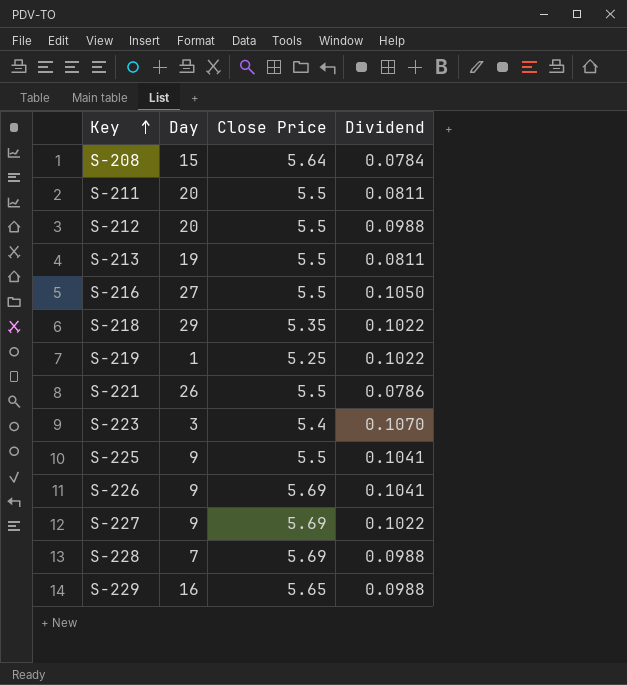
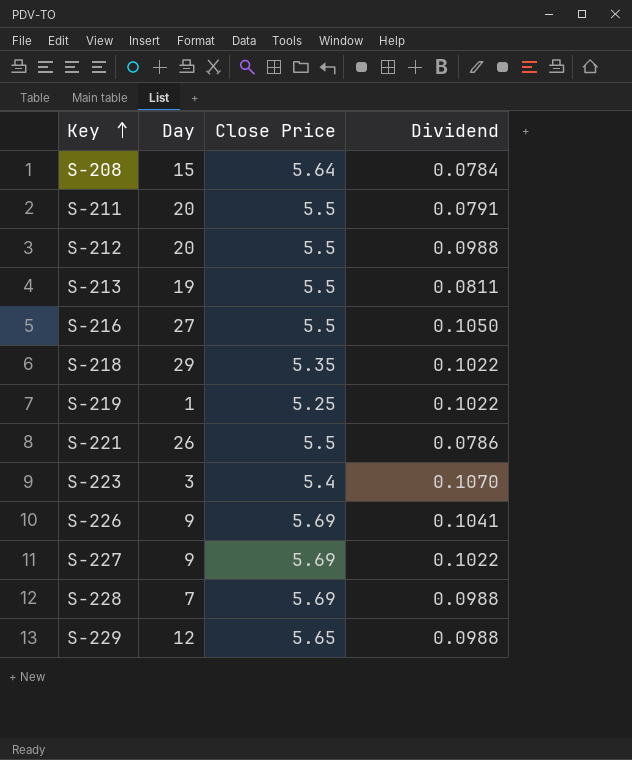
row S-225: 9 | 5.5 | 0.1041 -> none
S-211 | Dividend: 0.0811 -> 0.0791
S-229 | Day: 16 -> 12

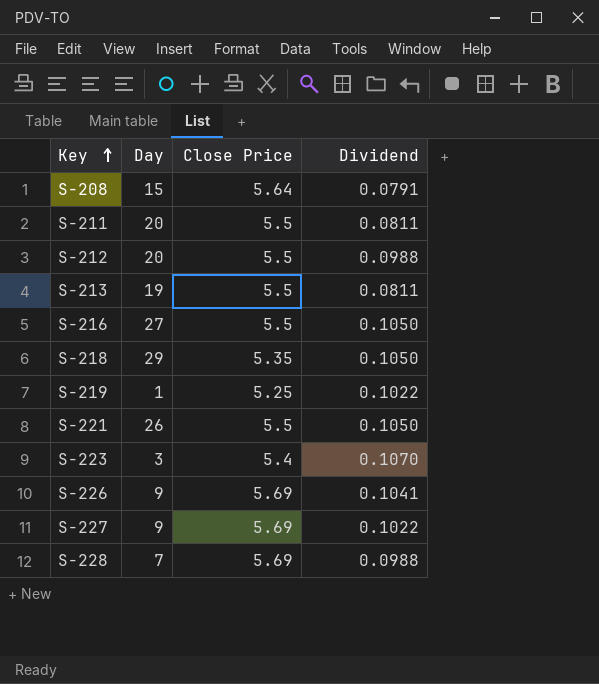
row S-229: 12 | 5.65 | 0.0988 -> none
S-208 | Dividend: 0.0784 -> 0.0791
S-211 | Dividend: 0.0791 -> 0.0811
S-218 | Dividend: 0.1022 -> 0.1050
S-221 | Dividend: 0.0786 -> 0.1050

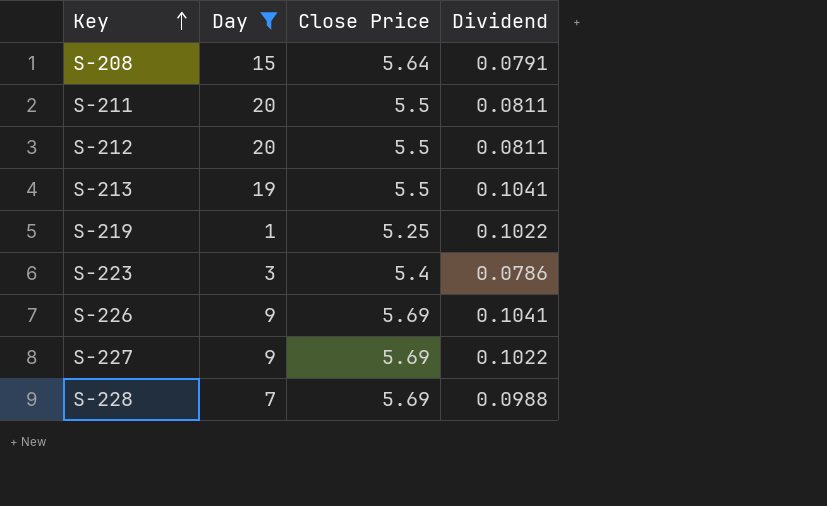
filter: none -> Day <= 20
S-212 | Dividend: 0.0988 -> 0.0811
S-213 | Dividend: 0.0811 -> 0.1041
S-223 | Dividend: 0.1070 -> 0.0786

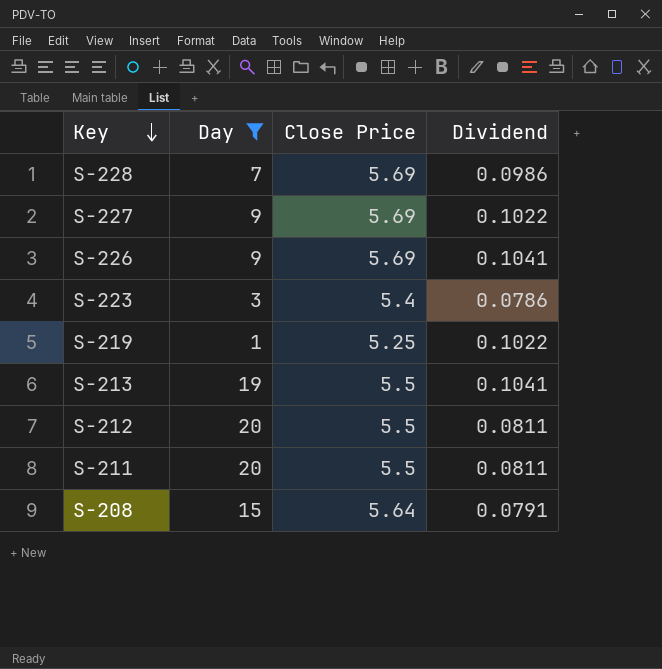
row order: Key ascending -> Key descending
S-228 | Dividend: 0.0988 -> 0.0986

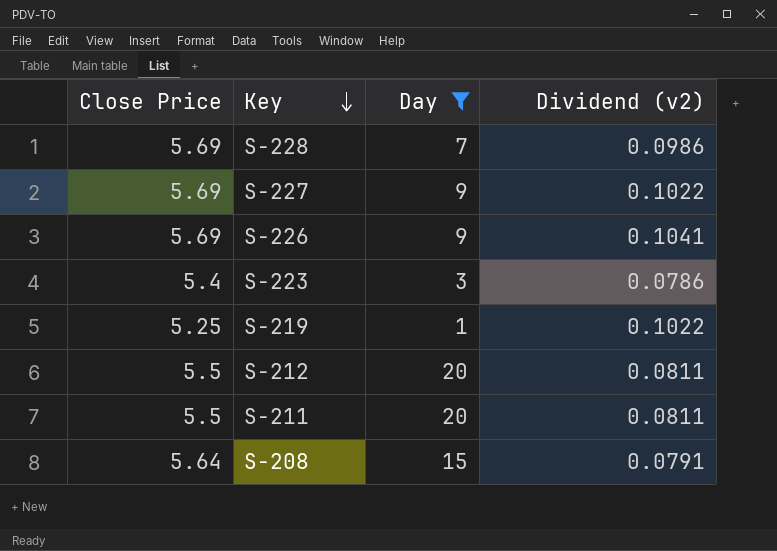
column Close Price | position: 3 -> 1
column name: Dividend -> Dividend (v2)
row S-213: 19 | 5.5 | 0.1041 -> none

